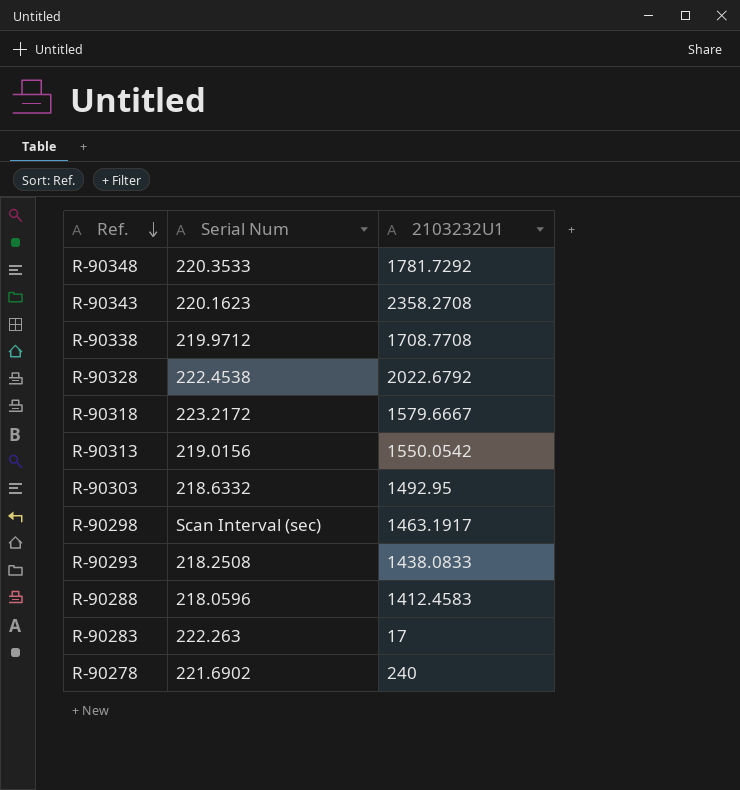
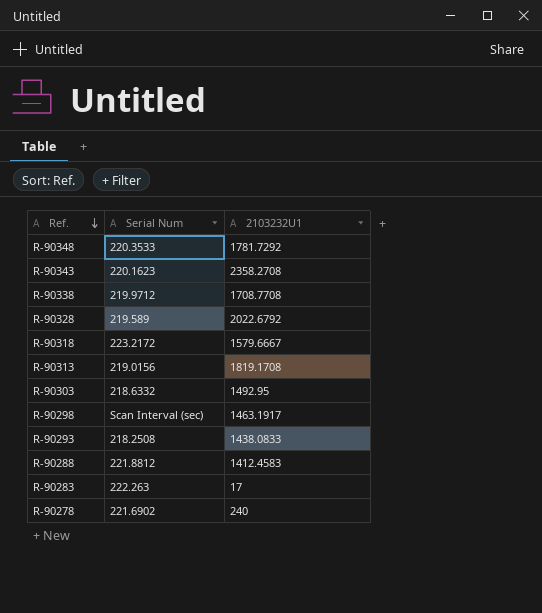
R-90328 | Serial Num: 222.4538 -> 219.589
R-90313 | 2103232U1: 1550.0542 -> 1819.1708
R-90288 | Serial Num: 218.0596 -> 221.8812

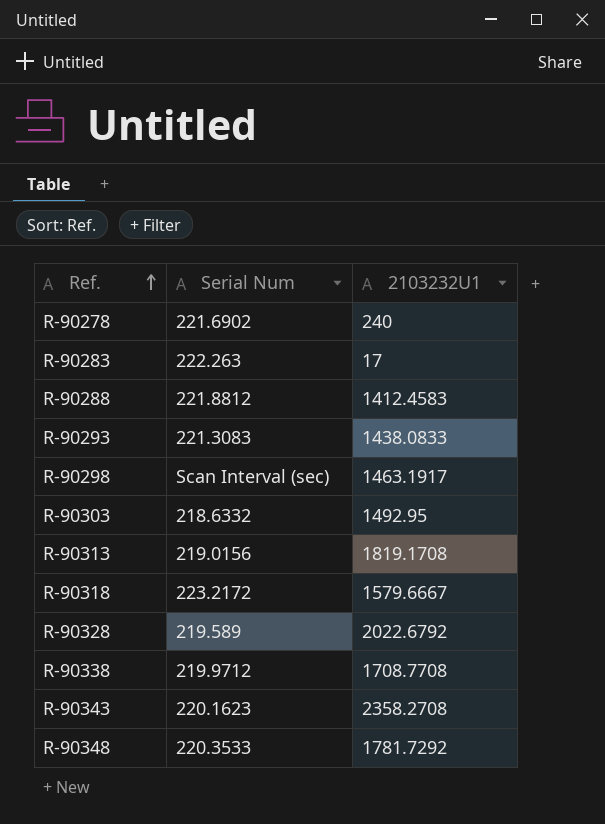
row order: Ref. descending -> Ref. ascending
R-90293 | Serial Num: 218.2508 -> 221.3083

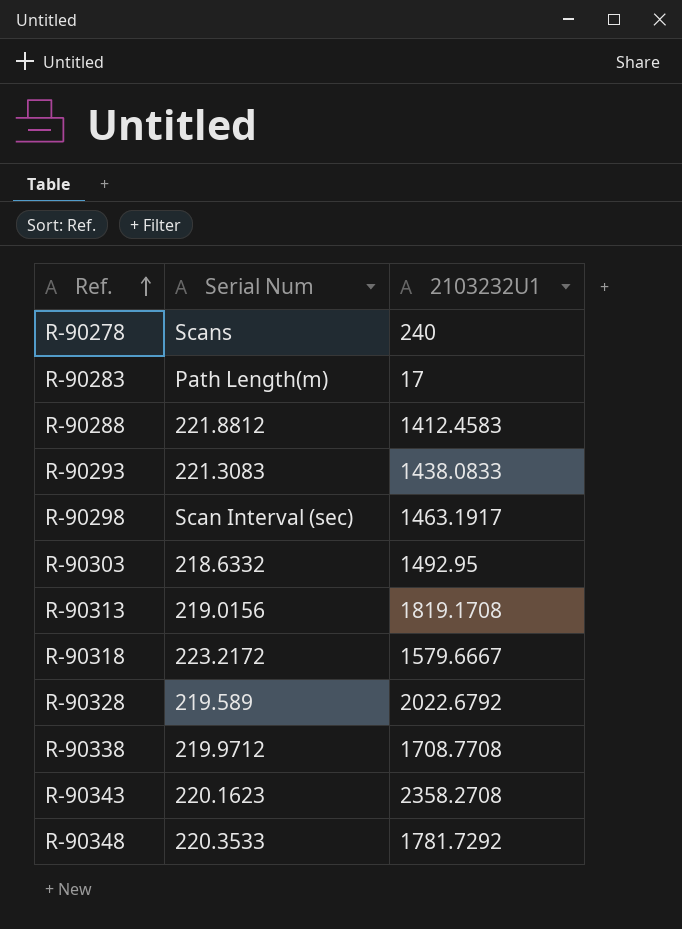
R-90278 | Serial Num: 221.6902 -> Scans
R-90283 | Serial Num: 222.263 -> Path Length(m)

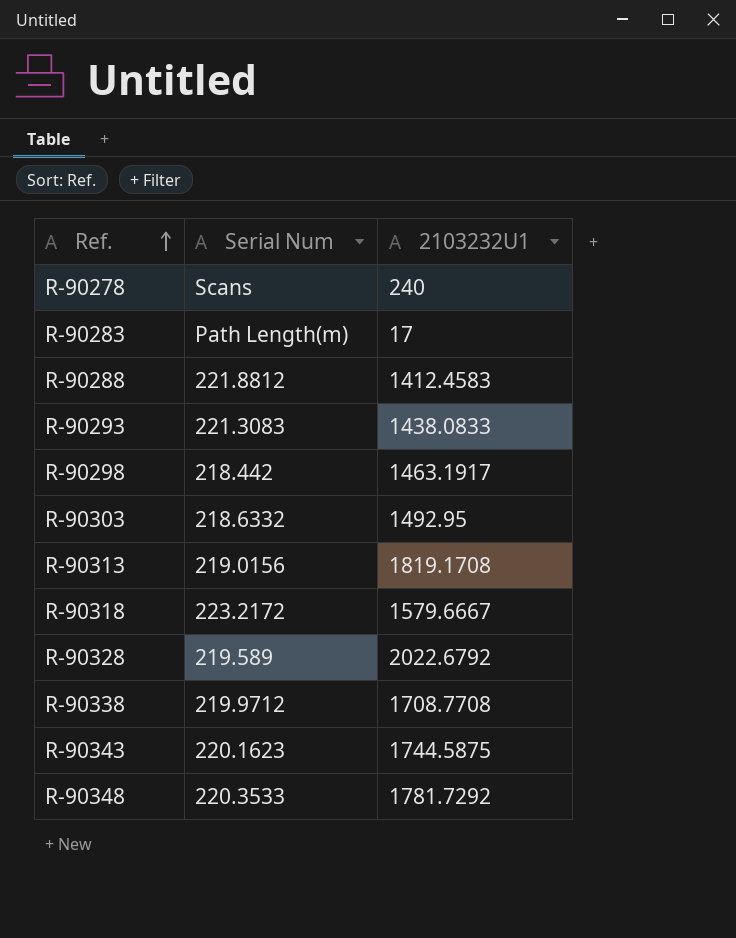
R-90298 | Serial Num: Scan Interval (sec) -> 218.442
R-90343 | 2103232U1: 2358.2708 -> 1744.5875

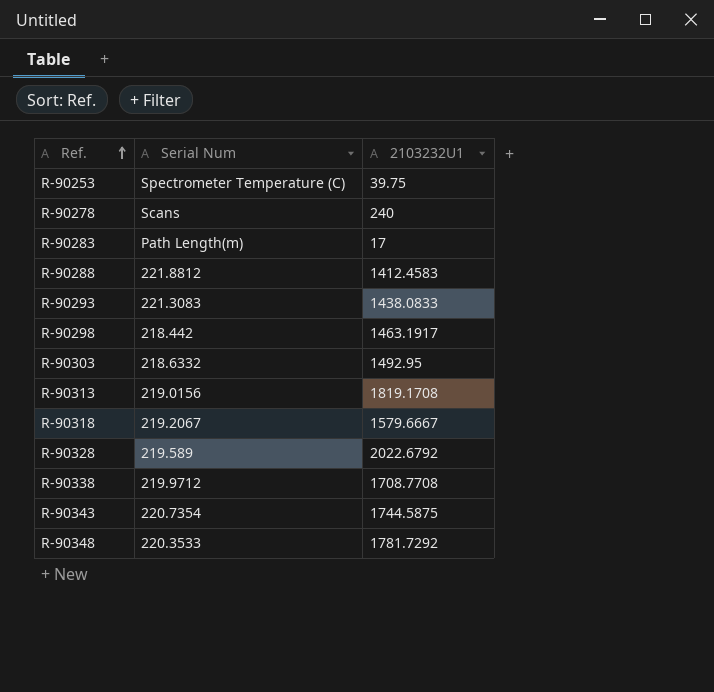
row R-90253: none -> Spectrometer Temperature (C) | 39.75
R-90318 | Serial Num: 223.2172 -> 219.2067
R-90343 | Serial Num: 220.1623 -> 220.7354

